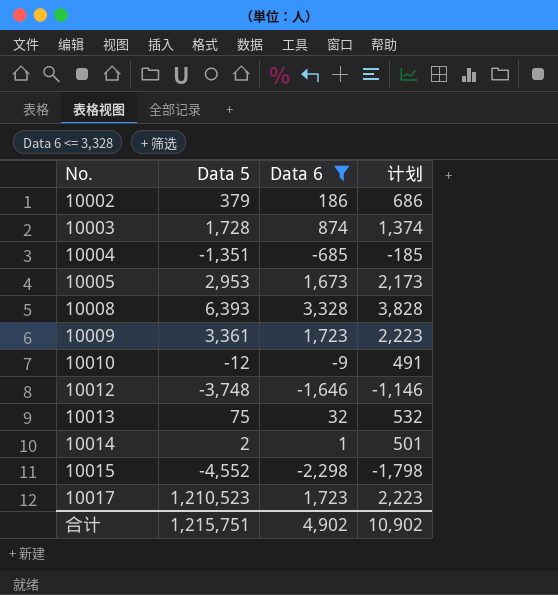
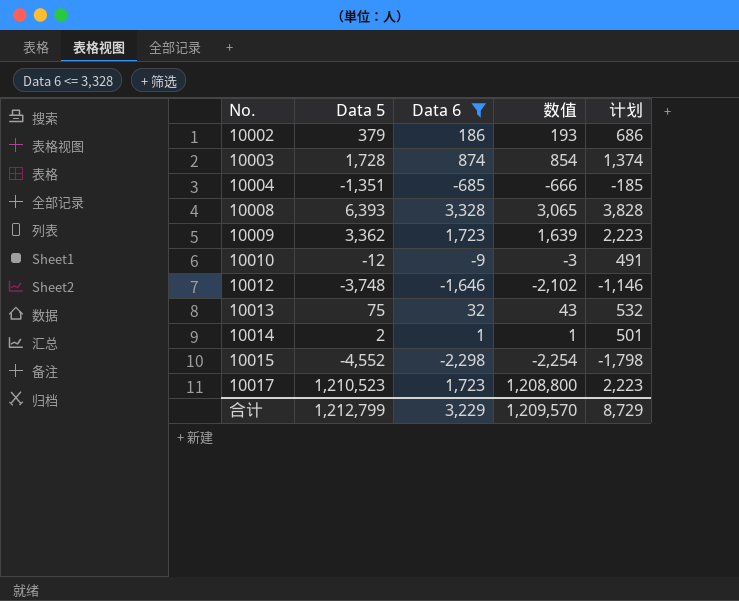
column 数值 | formula: none -> [Data 5] - [Data 6]
row 10005: 2,953 | 1,673 | 2,173 -> none
10009 | Data 5: 3,361 -> 3,362
合计 | Data 5: 1,215,751 -> 1,212,799
合计 | Data 6: 4,902 -> 3,229
合计 | 计划: 10,902 -> 8,729

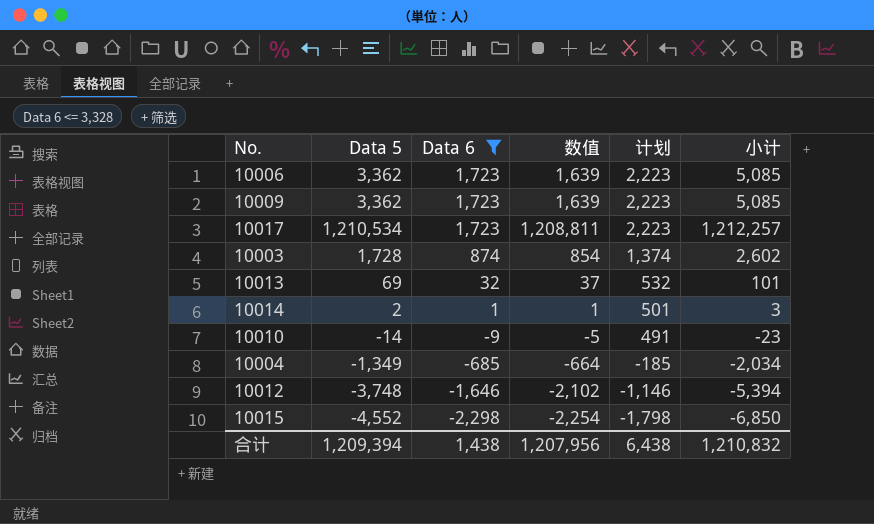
row order: No. ascending -> Data 6 descending
column 小计 | formula: none -> [Data 5] + [Data 6]
row 10002: 379 | 186 | 193 | 686 -> none
row 10008: 6,393 | 3,328 | 3,065 | 3,828 -> none
row 10006: none -> 3,362 | 1,723 | 1,639 | 2,223 | 5,085
10017 | Data 5: 1,210,523 -> 1,210,534
10017 | 数值: 1,208,800 -> 1,208,811
10013 | Data 5: 75 -> 69
10013 | 数值: 43 -> 37
10010 | Data 5: -12 -> -14
10010 | 数值: -3 -> -5
10004 | Data 5: -1,351 -> -1,349
10004 | 数值: -666 -> -664
合计 | Data 5: 1,212,799 -> 1,209,394
合计 | Data 6: 3,229 -> 1,438
合计 | 数值: 1,209,570 -> 1,207,956
合计 | 计划: 8,729 -> 6,438

